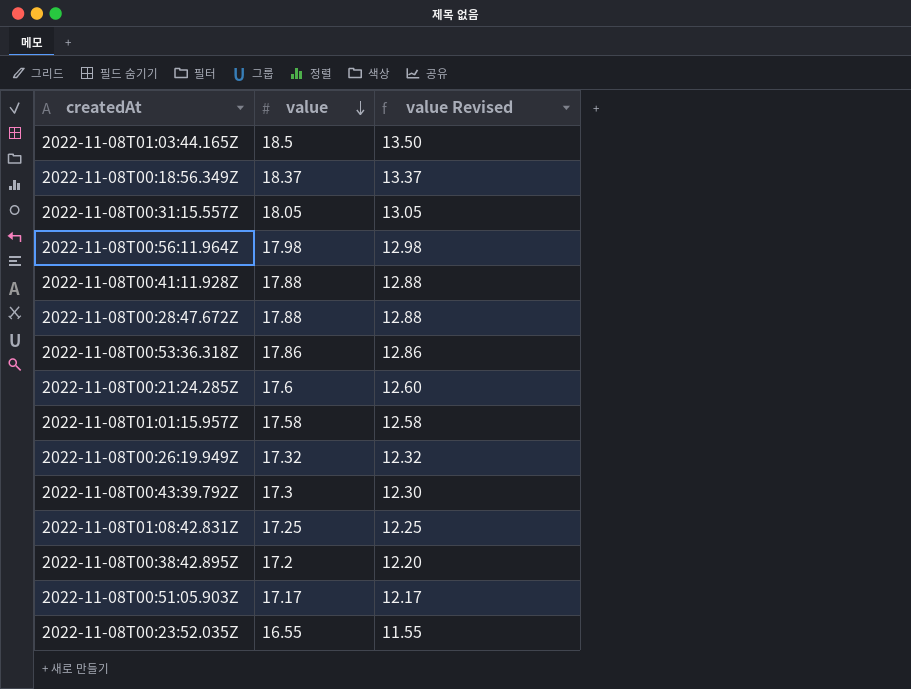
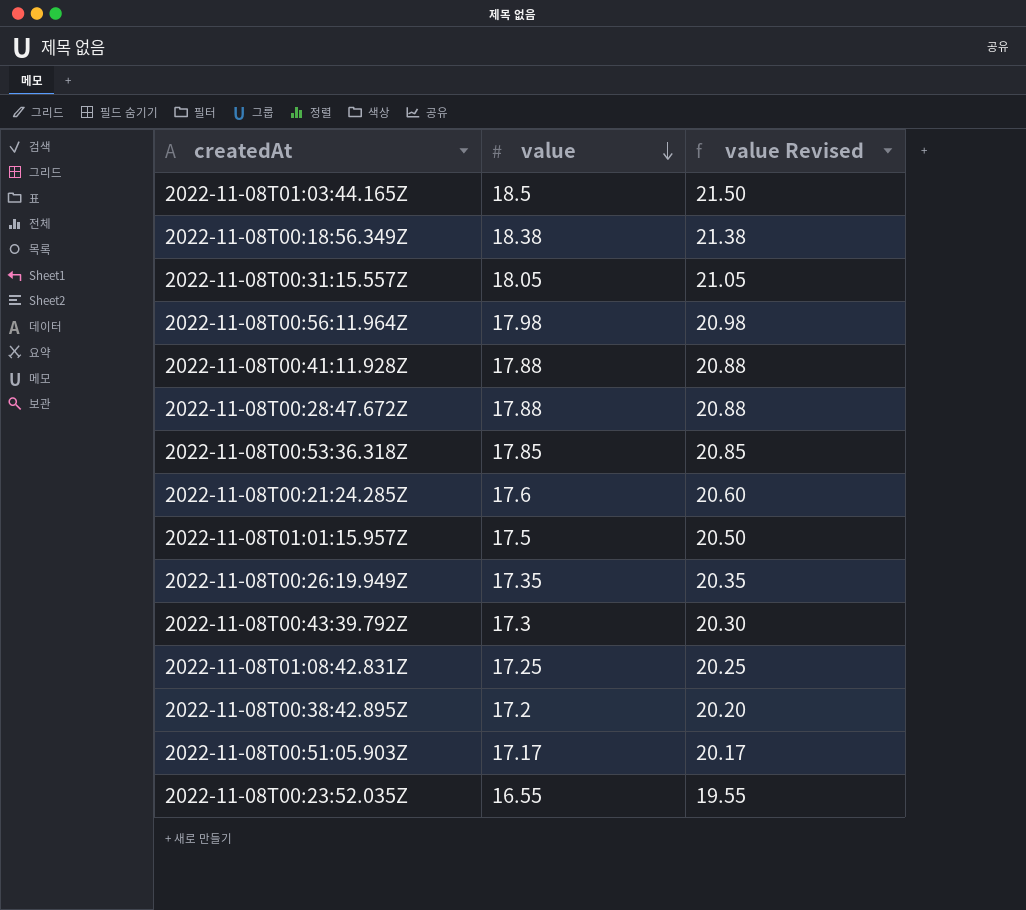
column value Revised | formula: [value] - 5 -> [value] + 3
2022-11-08T00:18:56.349Z | value: 18.37 -> 18.38
2022-11-08T00:53:36.318Z | value: 17.86 -> 17.85
2022-11-08T01:01:15.957Z | value: 17.58 -> 17.5
2022-11-08T00:26:19.949Z | value: 17.32 -> 17.35

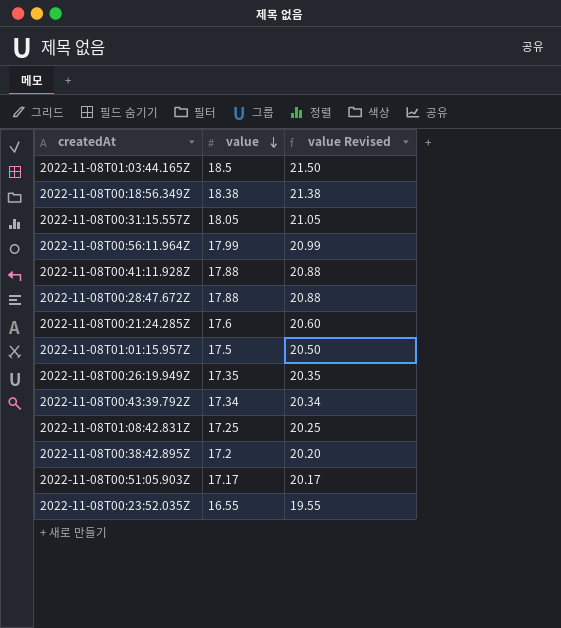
row 2022-11-08T00:53:36.318Z: 17.85 | 20.85 -> none
2022-11-08T00:56:11.964Z | value: 17.98 -> 17.99
2022-11-08T00:56:11.964Z | value Revised: 20.98 -> 20.99
2022-11-08T00:43:39.792Z | value: 17.3 -> 17.34
2022-11-08T00:43:39.792Z | value Revised: 20.30 -> 20.34

